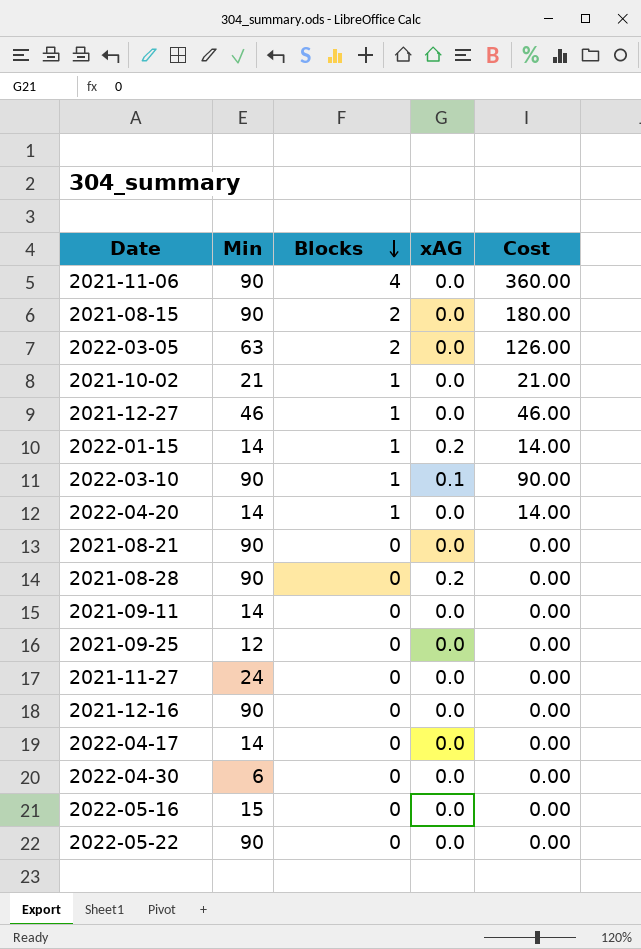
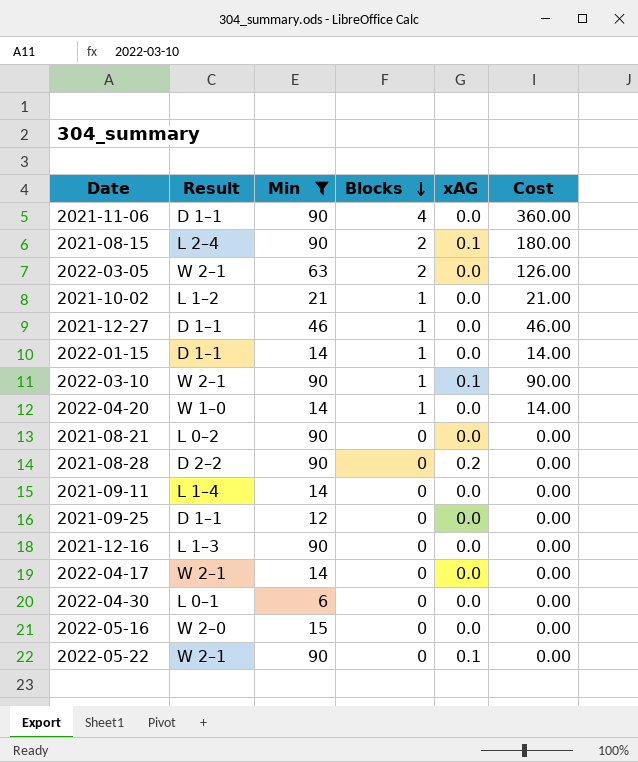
filter: none -> Min != 24
column Result | position: none -> 2
2021-08-15 | xAG: 0.0 -> 0.1
2022-01-15 | xAG: 0.2 -> 0.0
2022-05-22 | xAG: 0.0 -> 0.1

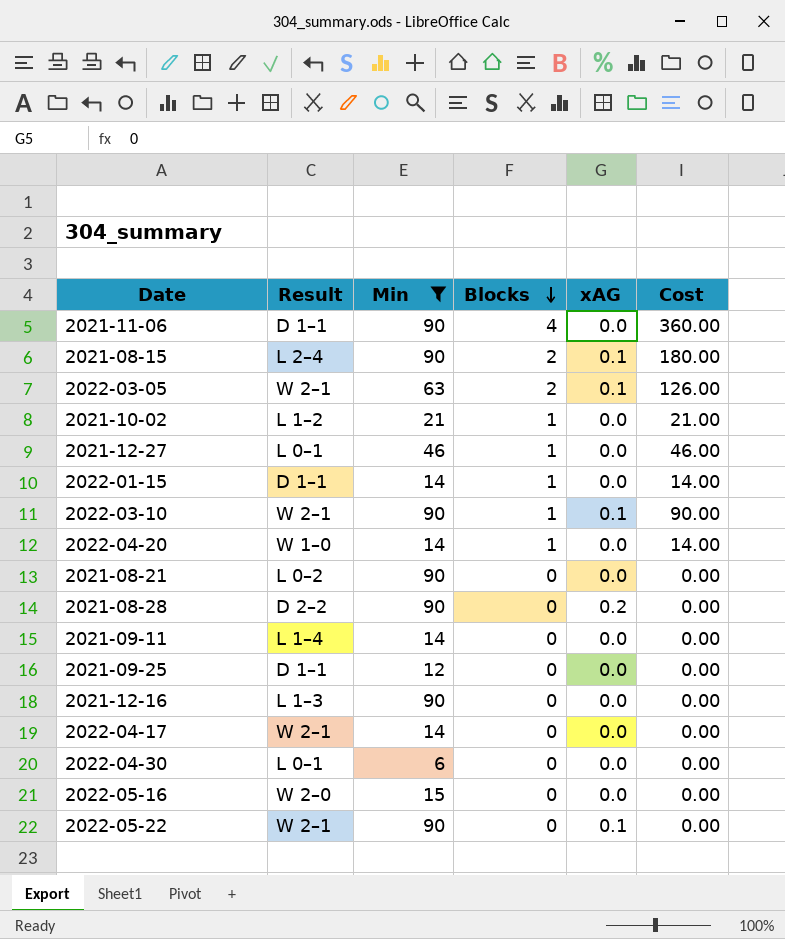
2022-03-05 | xAG: 0.0 -> 0.1
2021-12-27 | Result: D 1–1 -> L 0–1

